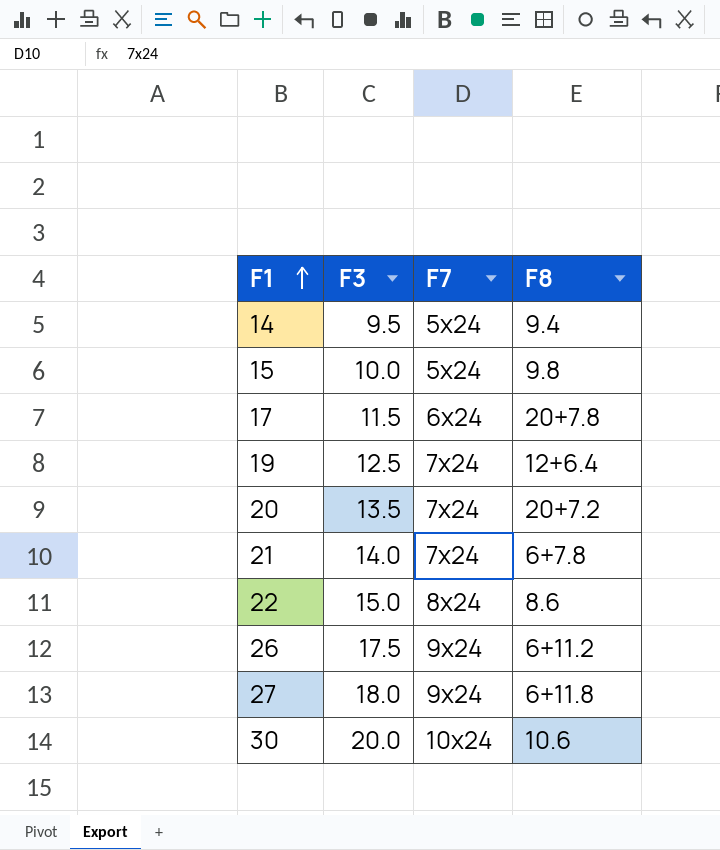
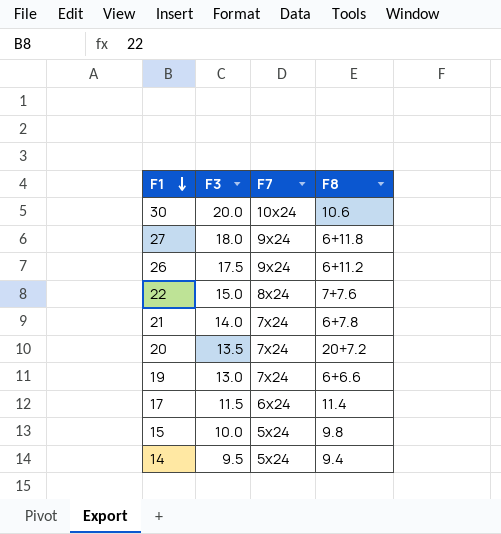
row order: F1 ascending -> F1 descending
22 | F8: 8.6 -> 7+7.6
19 | F3: 12.5 -> 13.0
19 | F8: 12+6.4 -> 6+6.6
17 | F8: 20+7.8 -> 11.4

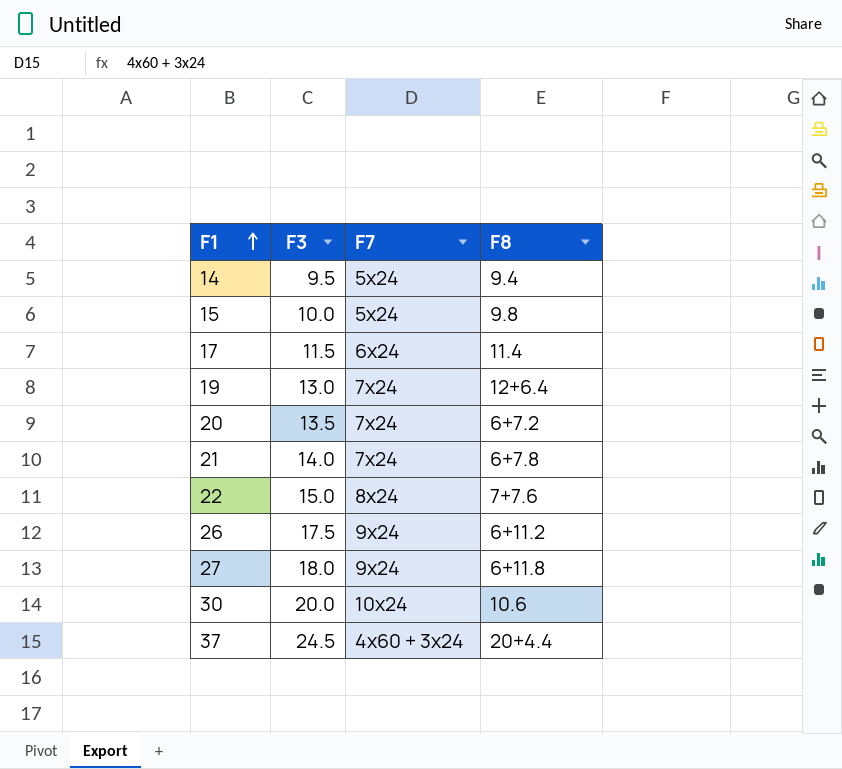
row order: F1 descending -> F1 ascending
19 | F8: 6+6.6 -> 12+6.4
20 | F8: 20+7.2 -> 6+7.2
row 37: none -> 24.5 | 4x60 + 3x24 | 20+4.4

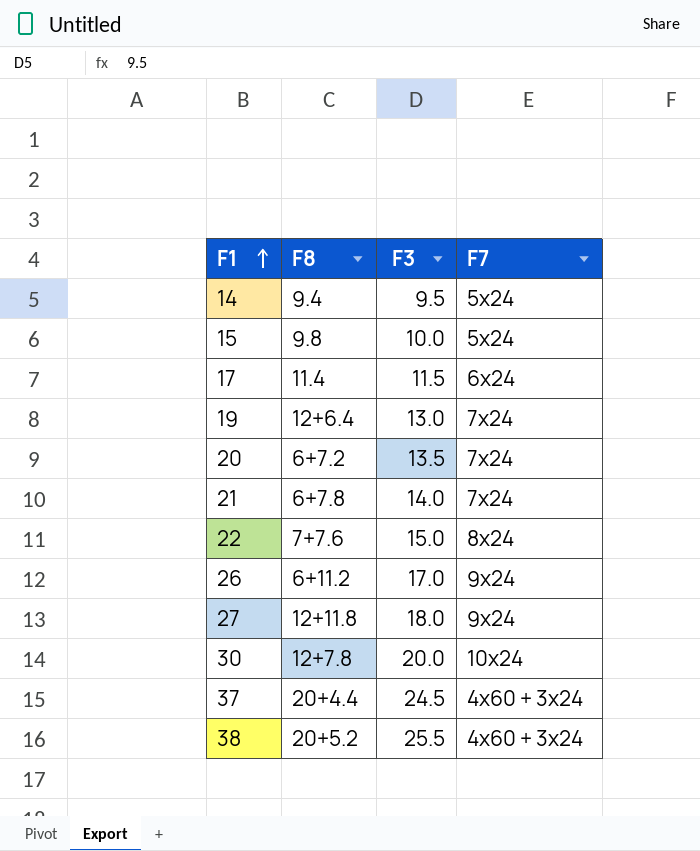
column F8 | position: 4 -> 2
26 | F3: 17.5 -> 17.0
27 | F8: 6+11.8 -> 12+11.8
30 | F8: 10.6 -> 12+7.8
row 38: none -> 20+5.2 | 25.5 | 4x60 + 3x24

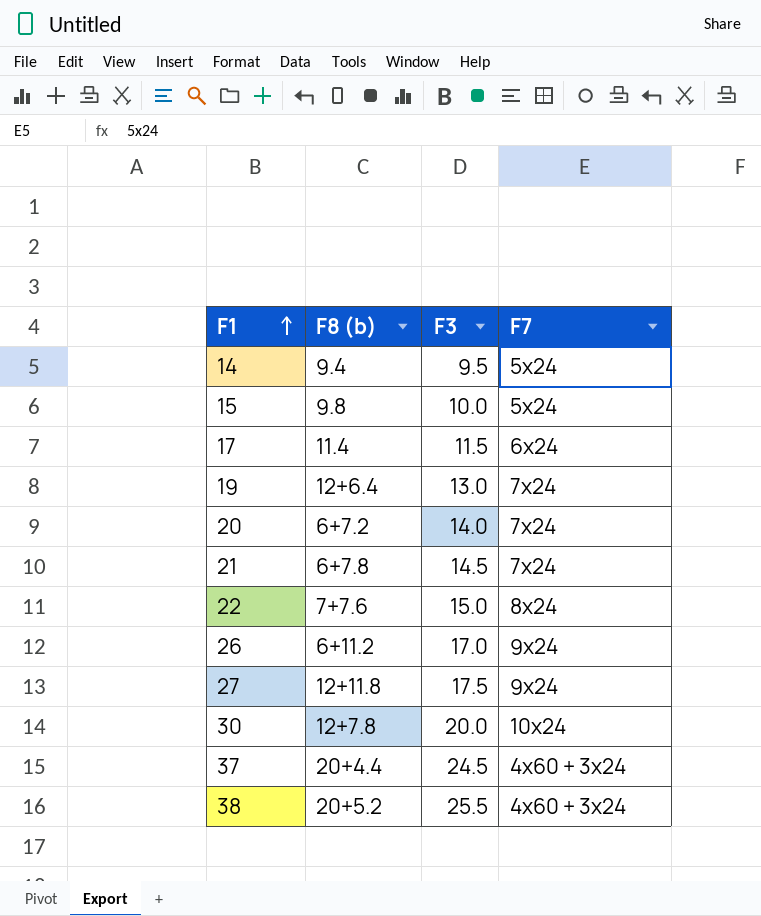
column name: F8 -> F8 (b)
20 | F3: 13.5 -> 14.0
21 | F3: 14.0 -> 14.5
27 | F3: 18.0 -> 17.5

